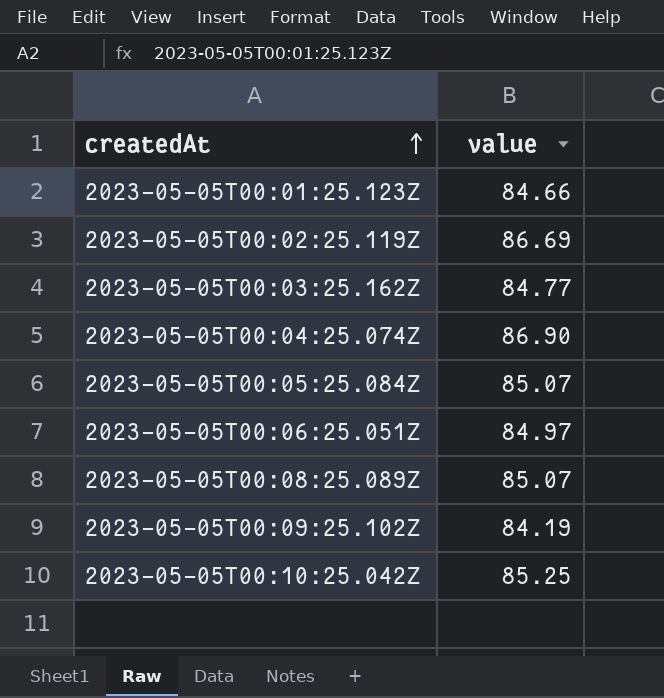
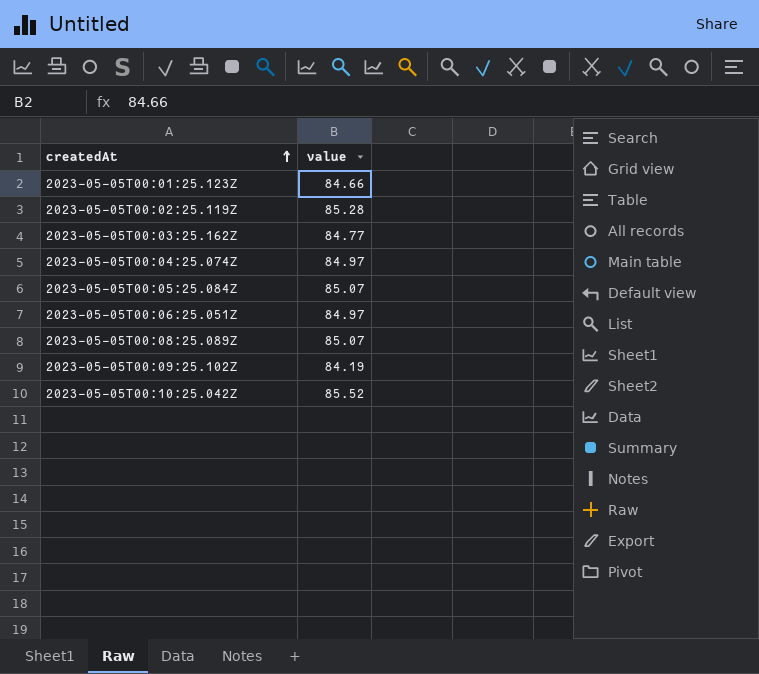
2023-05-05T00:02:25.119Z | value: 86.69 -> 85.28
2023-05-05T00:04:25.074Z | value: 86.90 -> 84.97
2023-05-05T00:10:25.042Z | value: 85.25 -> 85.52

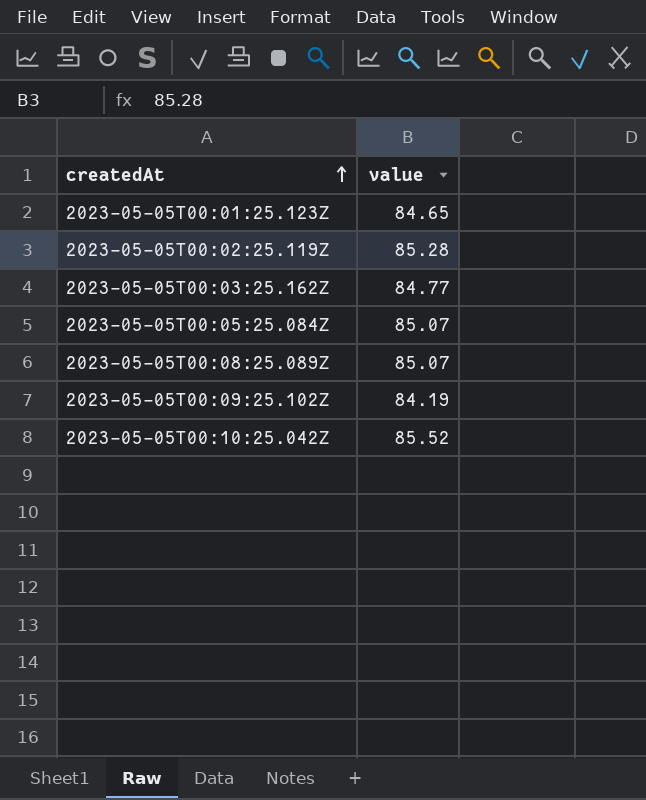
row 2023-05-05T00:04:25.074Z: 84.97 -> none
row 2023-05-05T00:06:25.051Z: 84.97 -> none
2023-05-05T00:01:25.123Z | value: 84.66 -> 84.65

